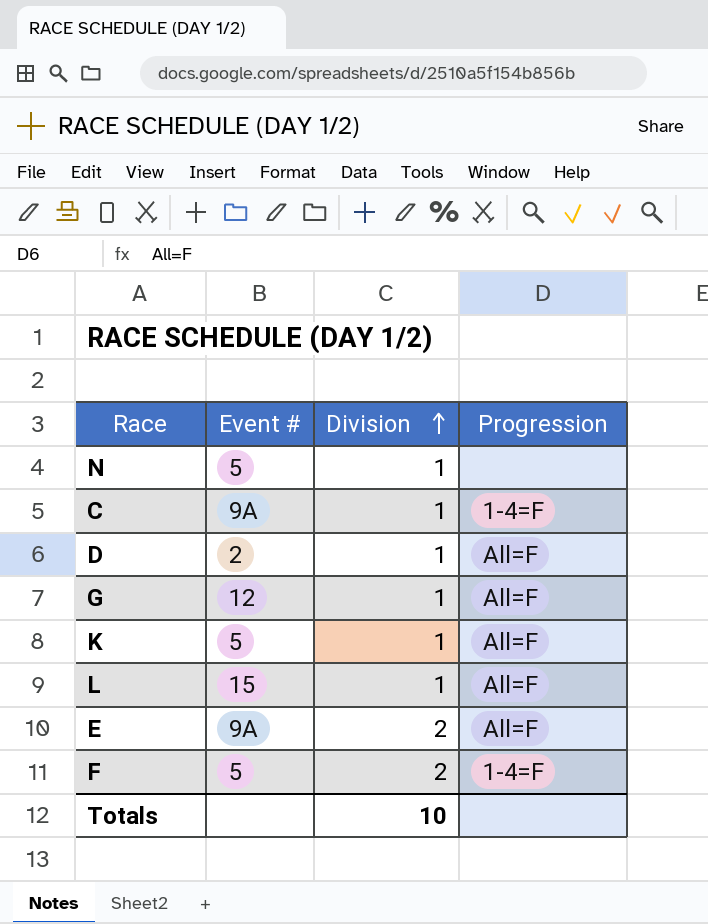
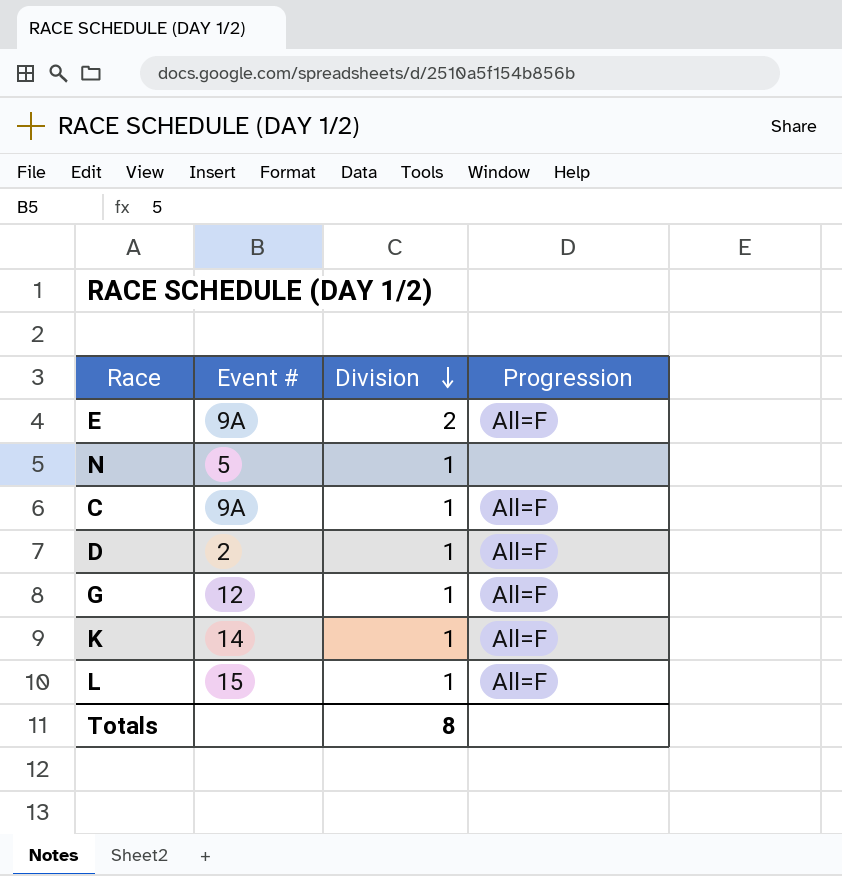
row order: Division ascending -> Division descending
row F: 5 | 2 | 1-4=F -> none
C | Progression: 1-4=F -> All=F
K | Event #: 5 -> 14
Totals | Division: 10 -> 8

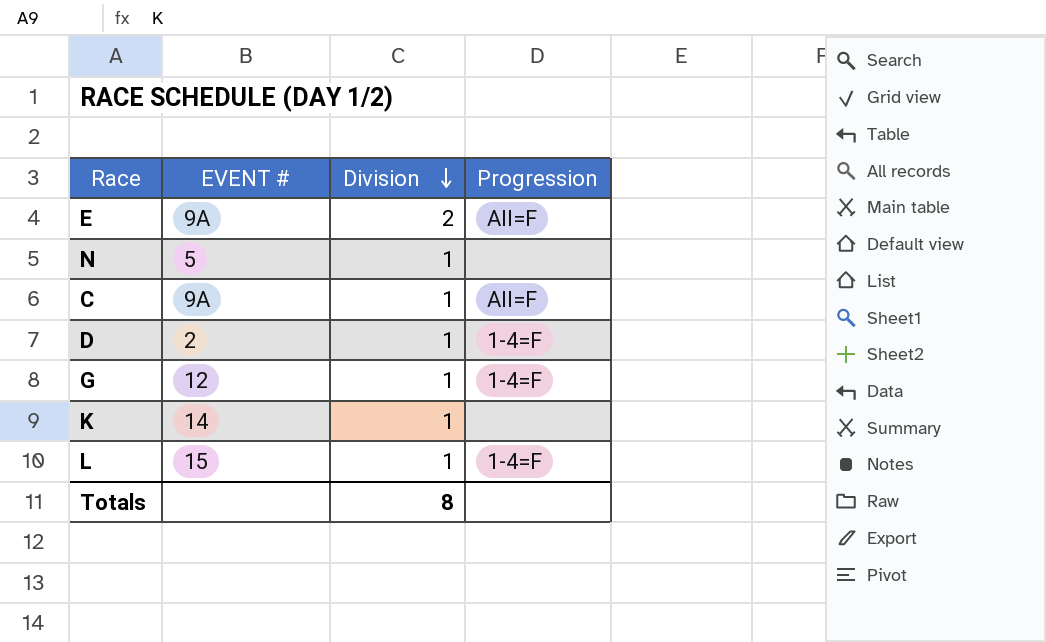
column name: Event # -> EVENT #
D | Progression: All=F -> 1-4=F
G | Progression: All=F -> 1-4=F
K | Progression: All=F -> none
L | Progression: All=F -> 1-4=F

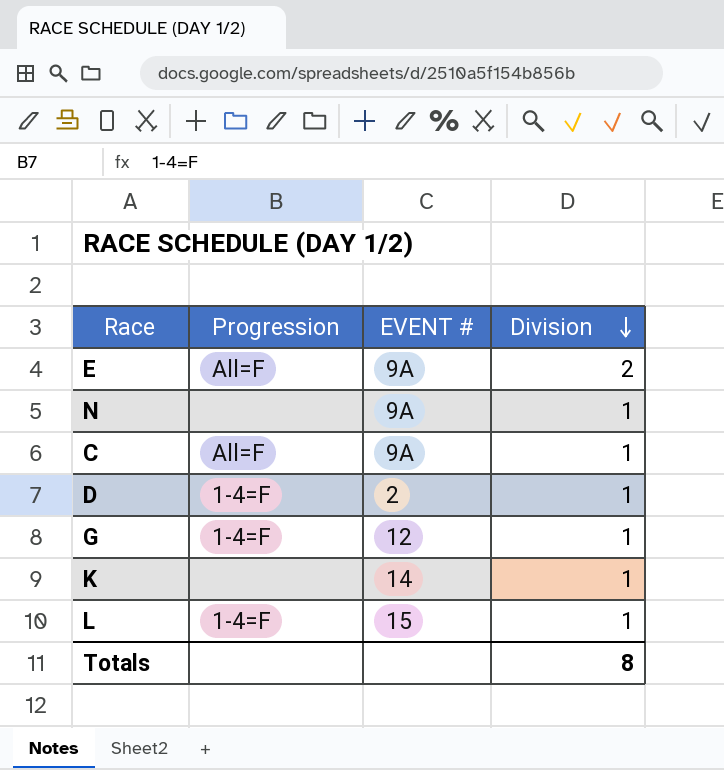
column Progression | position: 4 -> 2
N | EVENT #: 5 -> 9A

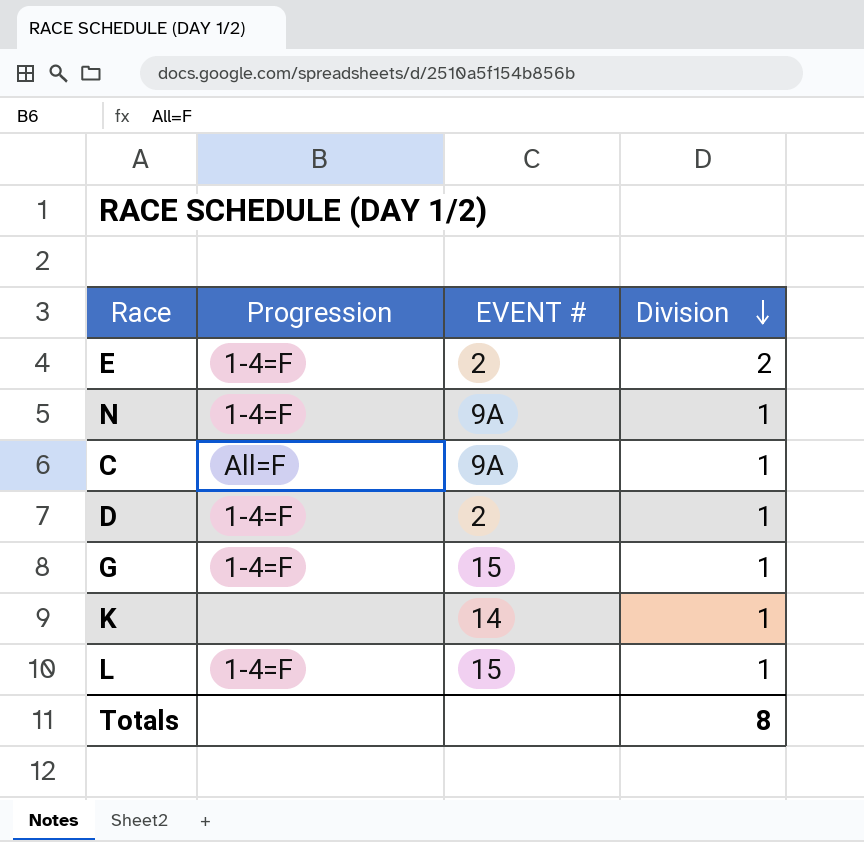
E | Progression: All=F -> 1-4=F
E | EVENT #: 9A -> 2
N | Progression: none -> 1-4=F
G | EVENT #: 12 -> 15

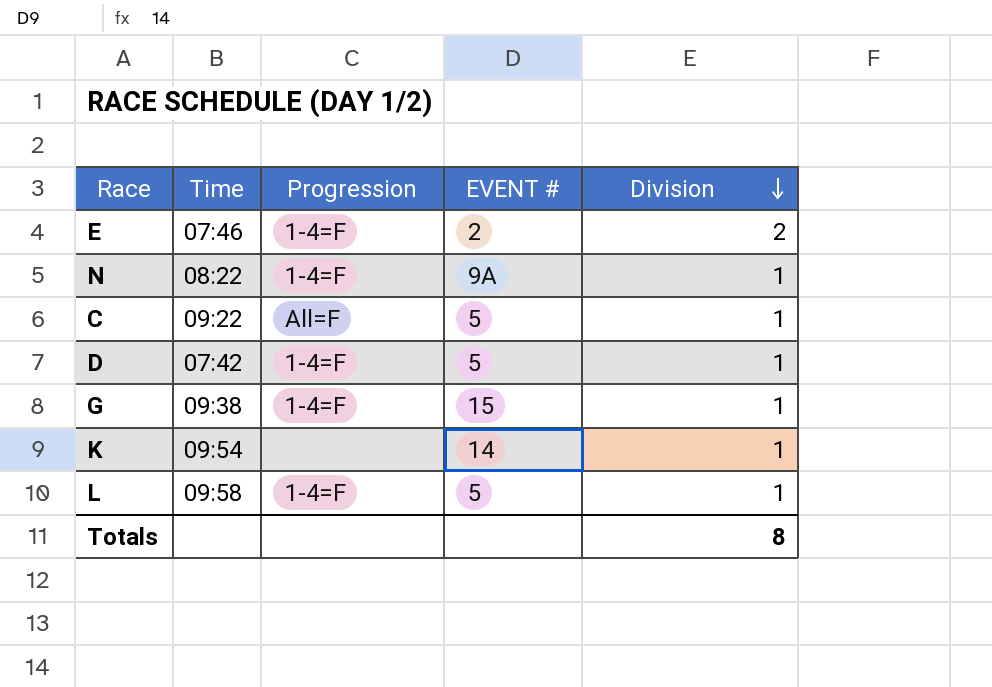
column Time | position: none -> 2
C | EVENT #: 9A -> 5
D | EVENT #: 2 -> 5
L | EVENT #: 15 -> 5

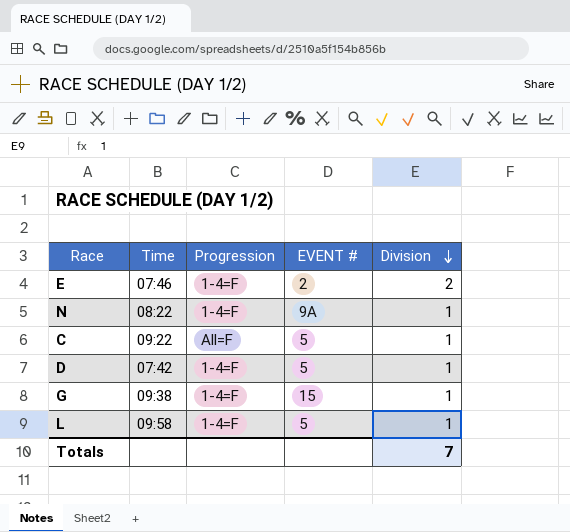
row K: 09:54 | none | 14 | 1 -> none
Totals | Division: 8 -> 7

